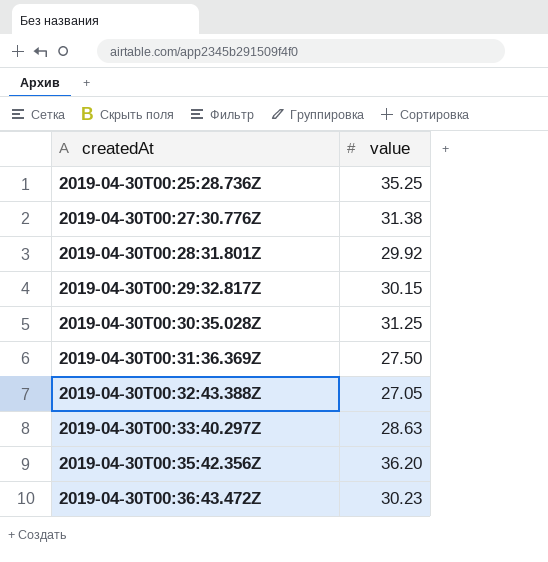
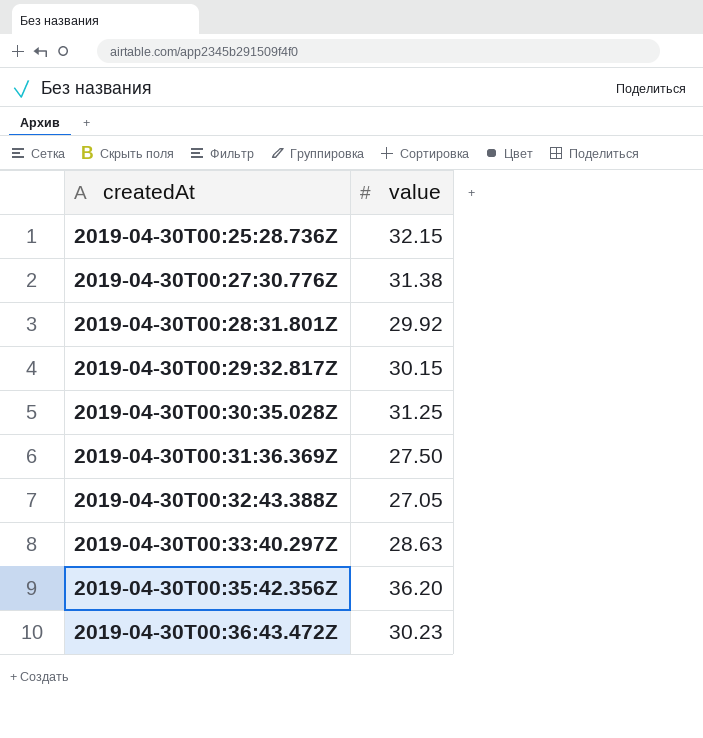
2019-04-30T00:25:28.736Z | value: 35.25 -> 32.15

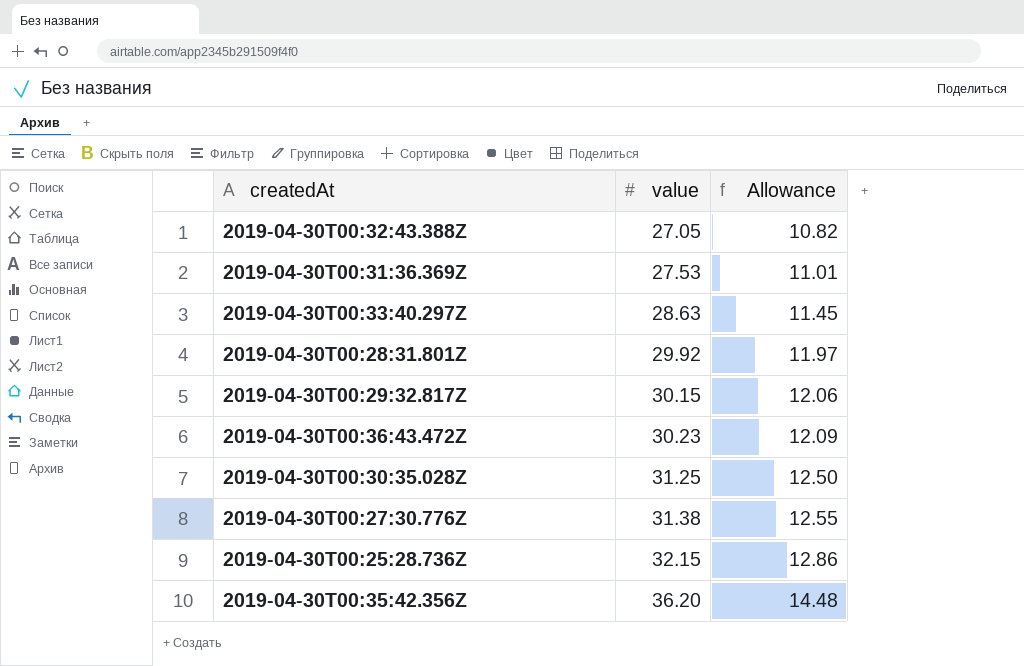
row order: createdAt ascending -> value ascending
column Allowance | formula: none -> [value] * 0.4
2019-04-30T00:31:36.369Z | value: 27.50 -> 27.53

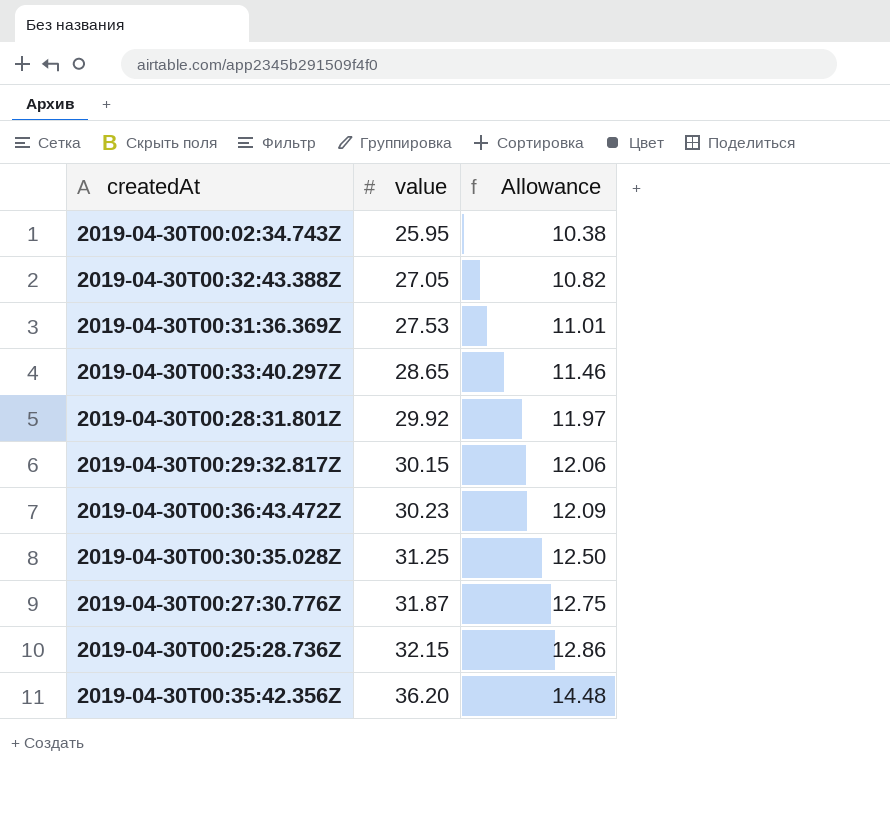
row 2019-04-30T00:02:34.743Z: none -> 25.95 | 10.38
2019-04-30T00:33:40.297Z | value: 28.63 -> 28.65
2019-04-30T00:33:40.297Z | Allowance: 11.45 -> 11.46
2019-04-30T00:27:30.776Z | value: 31.38 -> 31.87
2019-04-30T00:27:30.776Z | Allowance: 12.55 -> 12.75

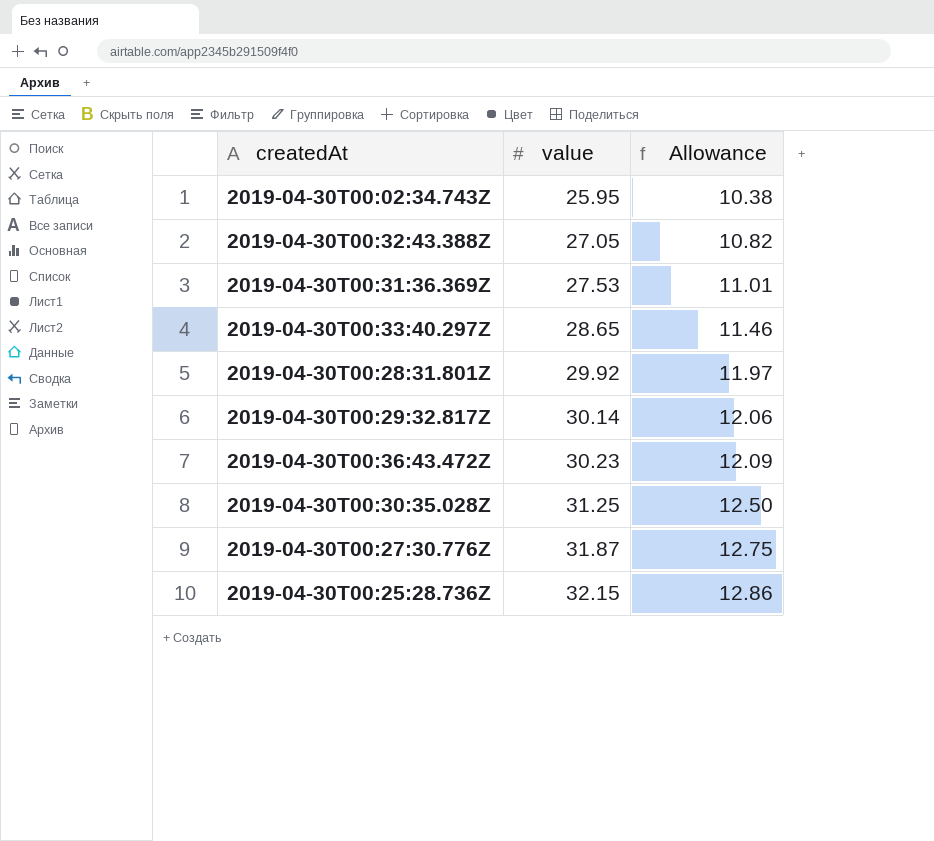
row 2019-04-30T00:35:42.356Z: 36.20 | 14.48 -> none
2019-04-30T00:29:32.817Z | value: 30.15 -> 30.14

